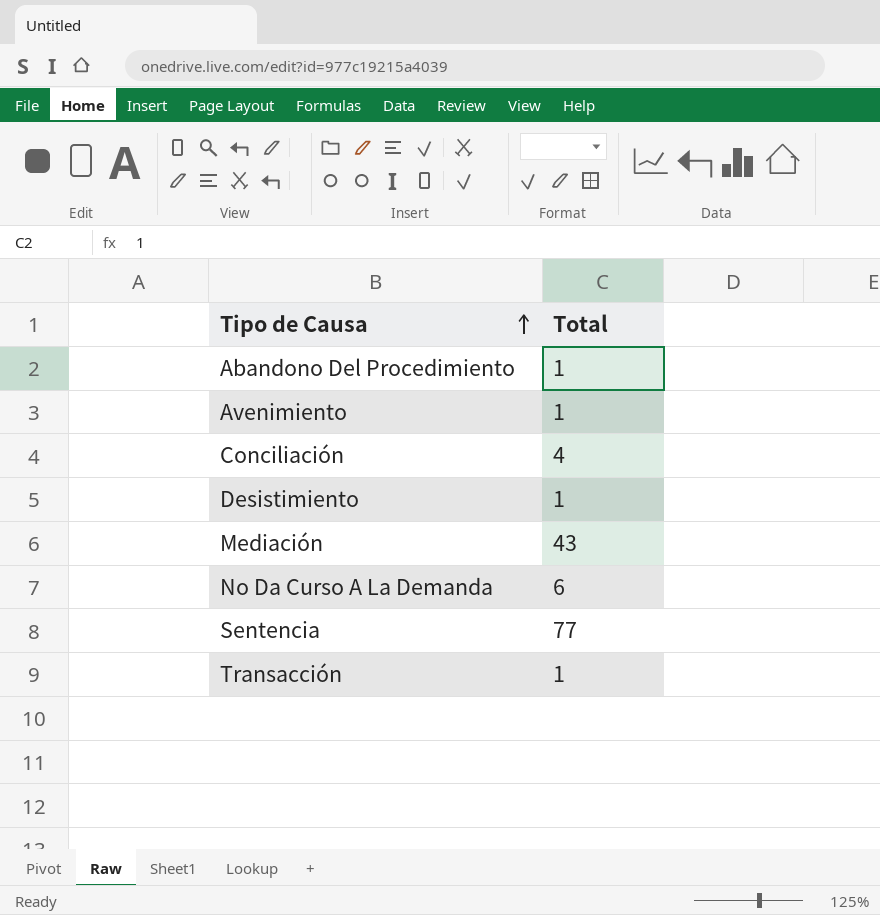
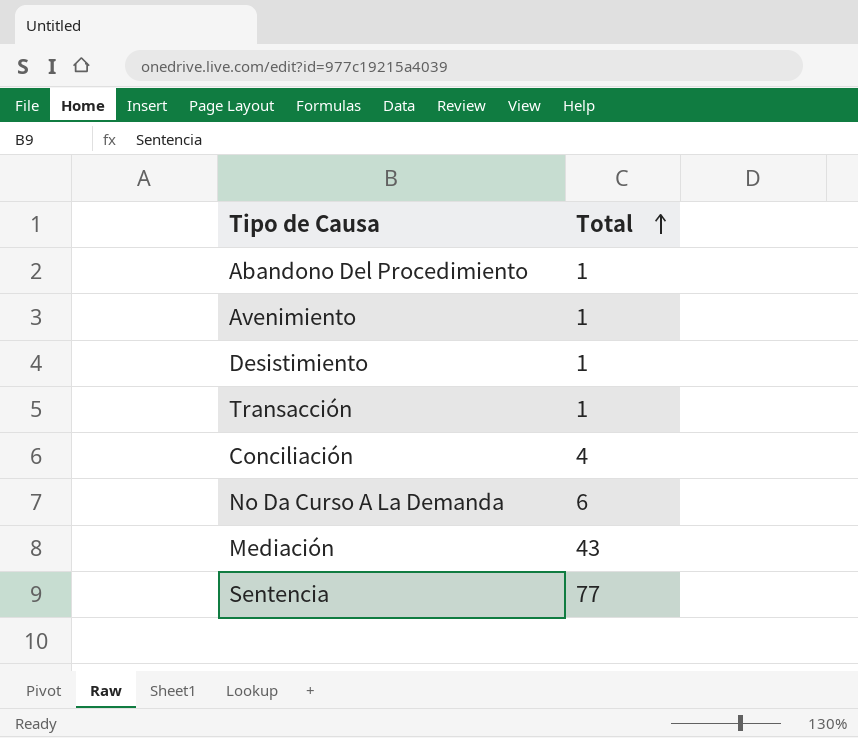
row order: Tipo de Causa ascending -> Total ascending

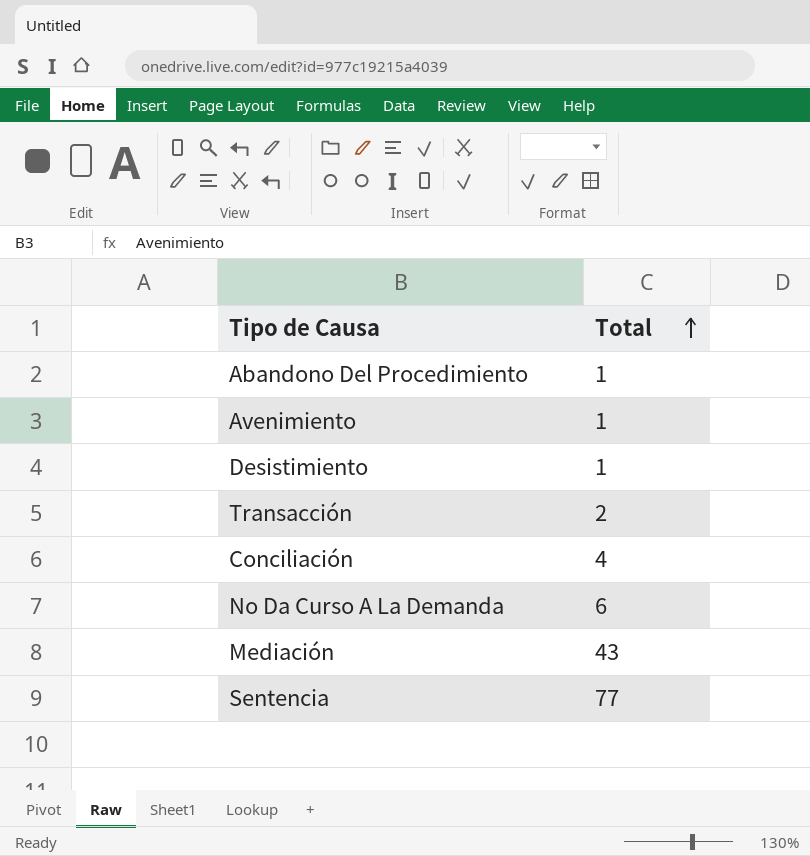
Transacción | Total: 1 -> 2

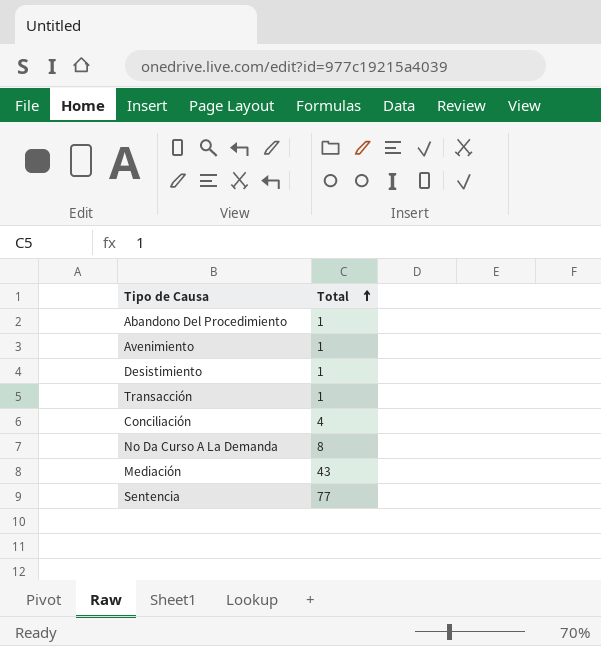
Transacción | Total: 2 -> 1
No Da Curso A La Demanda | Total: 6 -> 8

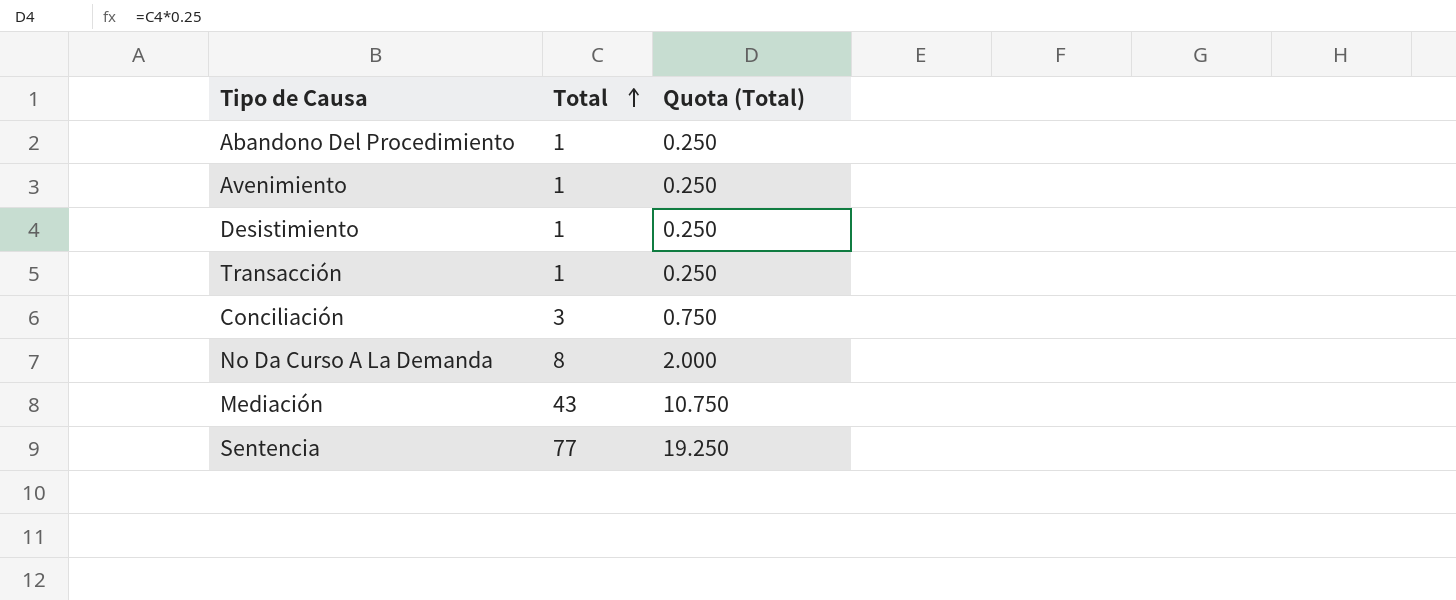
column Quota (Total) | formula: none -> [Total] * 0.25
Conciliación | Total: 4 -> 3

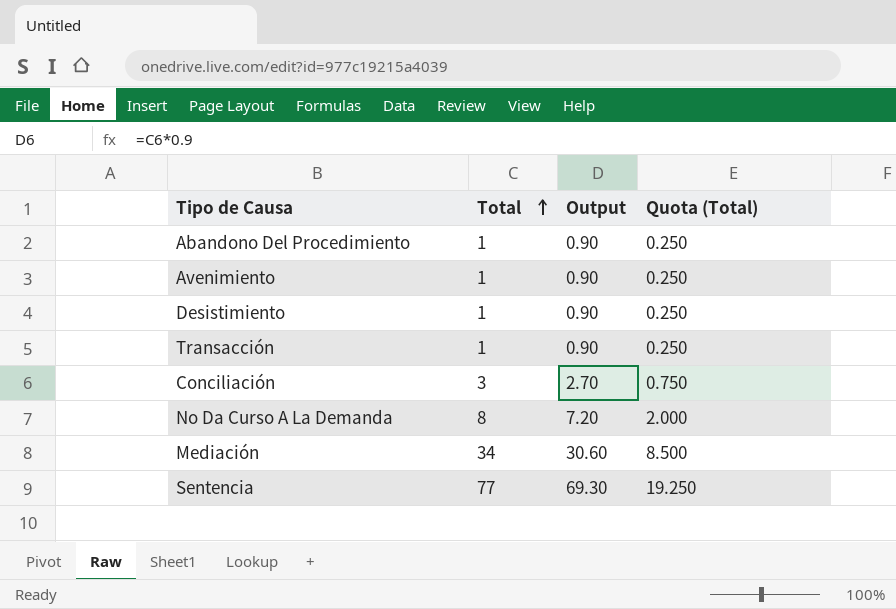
column Output | formula: none -> [Total] * 0.9
Mediación | Total: 43 -> 34
Mediación | Quota (Total): 10.750 -> 8.500

